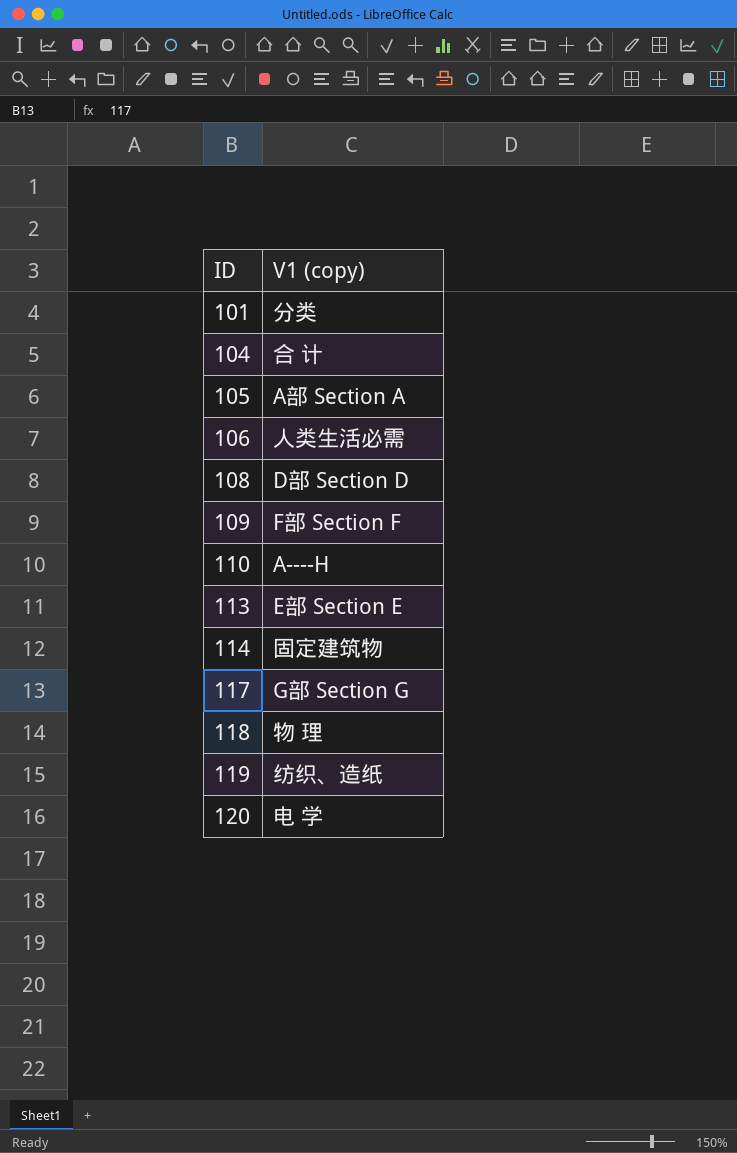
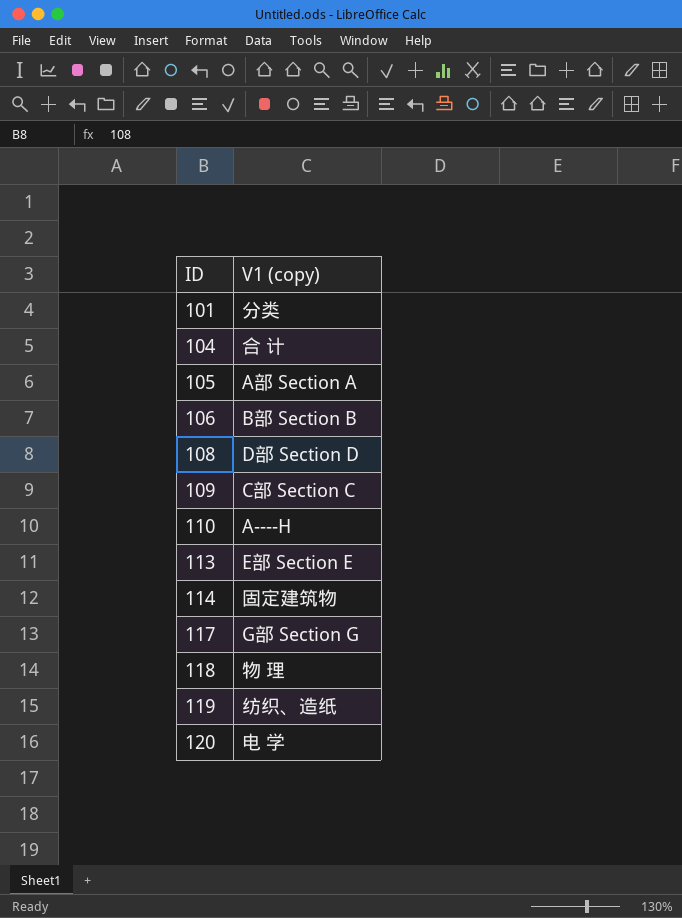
106 | V1 (copy): 人类生活必需 -> B部 Section B
109 | V1 (copy): F部 Section F -> C部 Section C

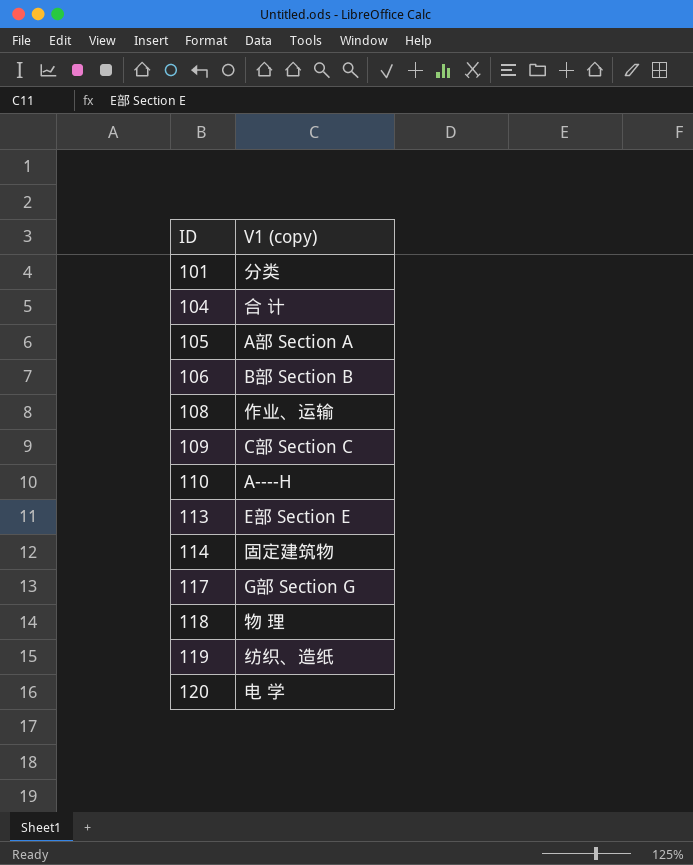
108 | V1 (copy): D部 Section D -> 作业、运输

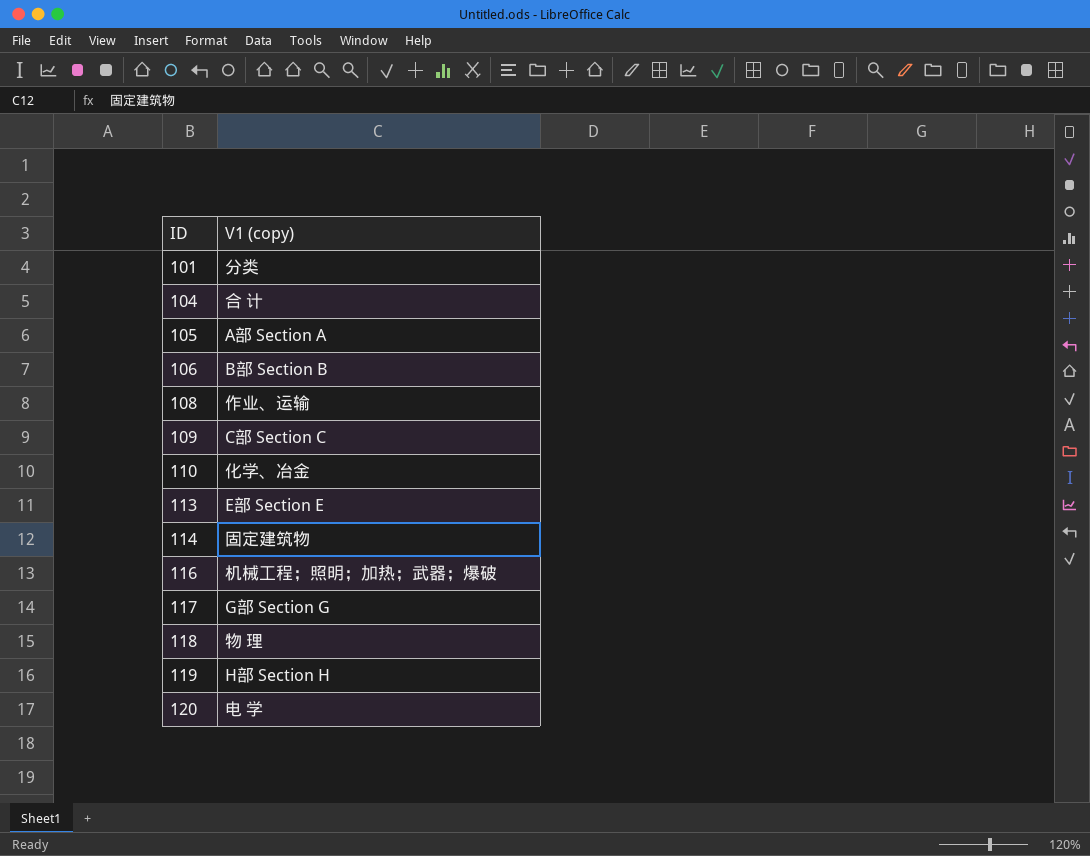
110 | V1 (copy): A----H -> 化学、冶金
row 116: none -> 机械工程；照明；加热；武器；爆破
119 | V1 (copy): 纺织、造纸 -> H部 Section H

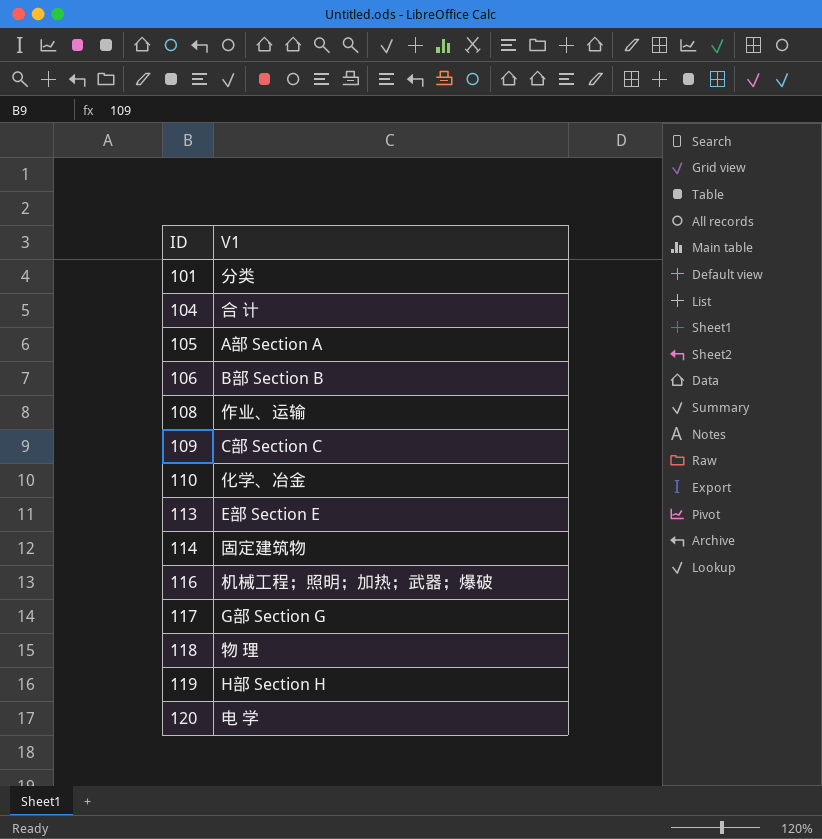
column name: V1 (copy) -> V1

